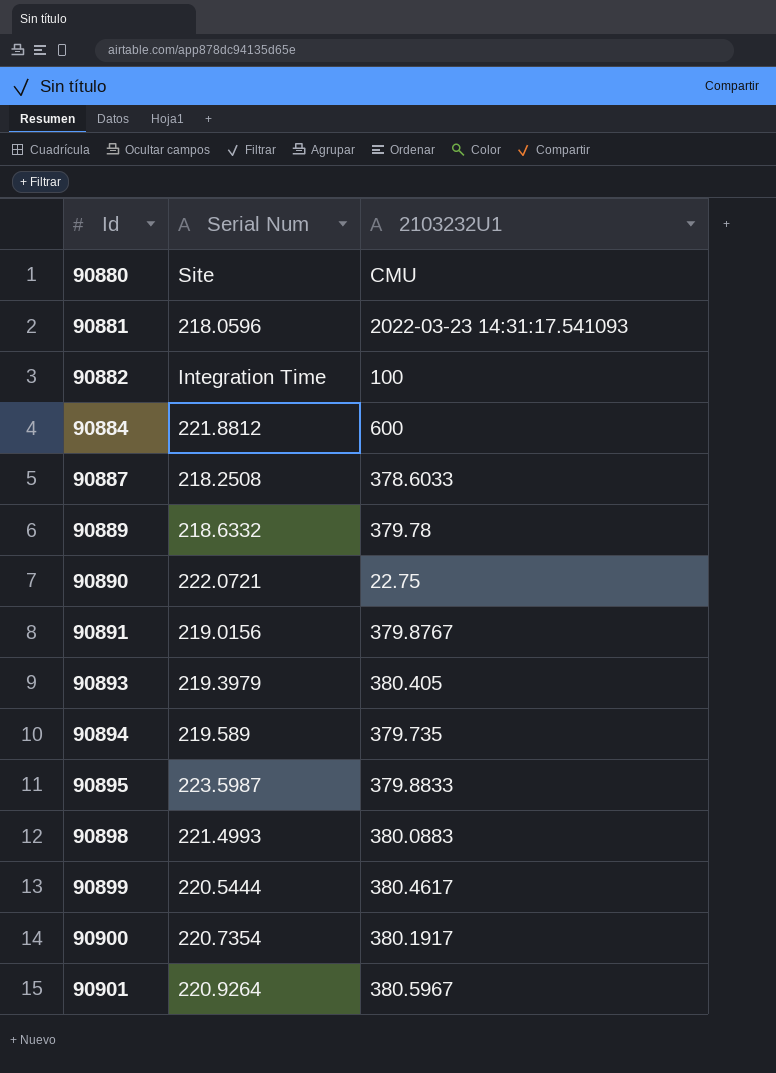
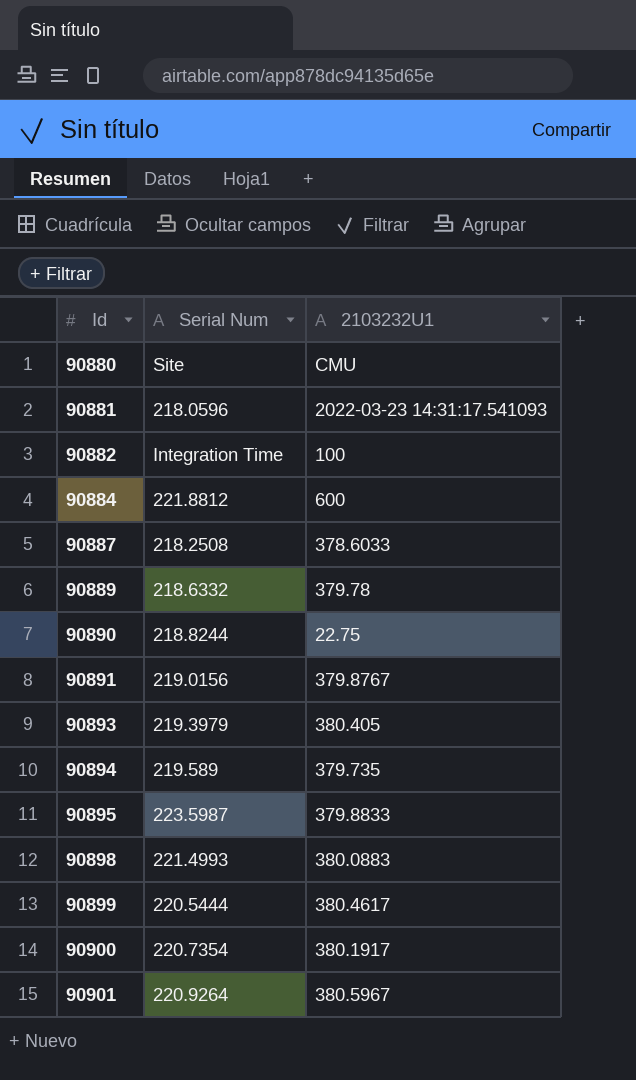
90890 | Serial Num: 222.0721 -> 218.8244

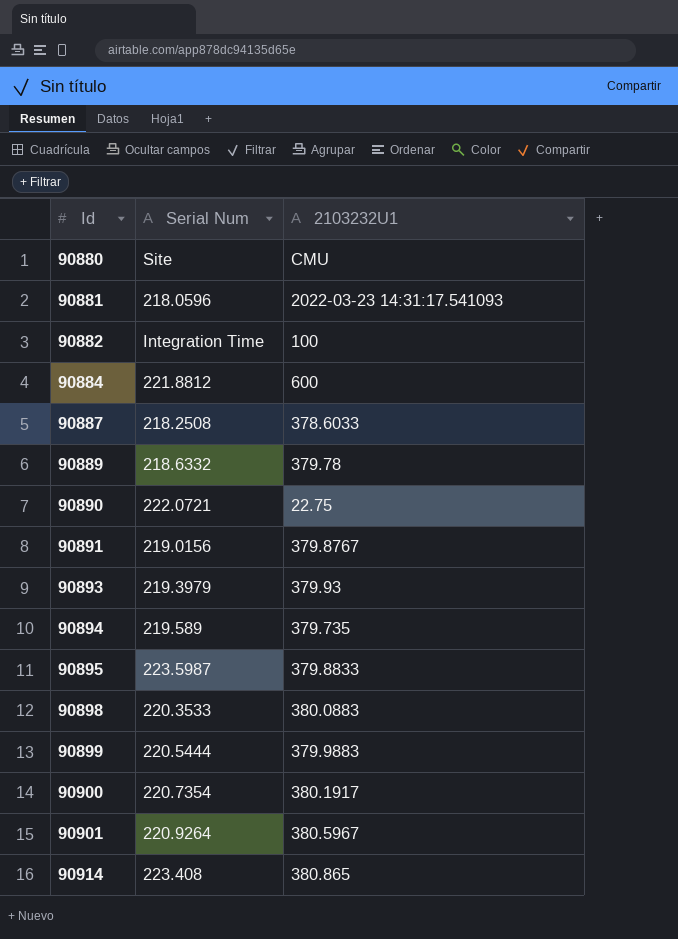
90890 | Serial Num: 218.8244 -> 222.0721
90893 | 2103232U1: 380.405 -> 379.93
90898 | Serial Num: 221.4993 -> 220.3533
90899 | 2103232U1: 380.4617 -> 379.9883
row 90914: none -> 223.408 | 380.865

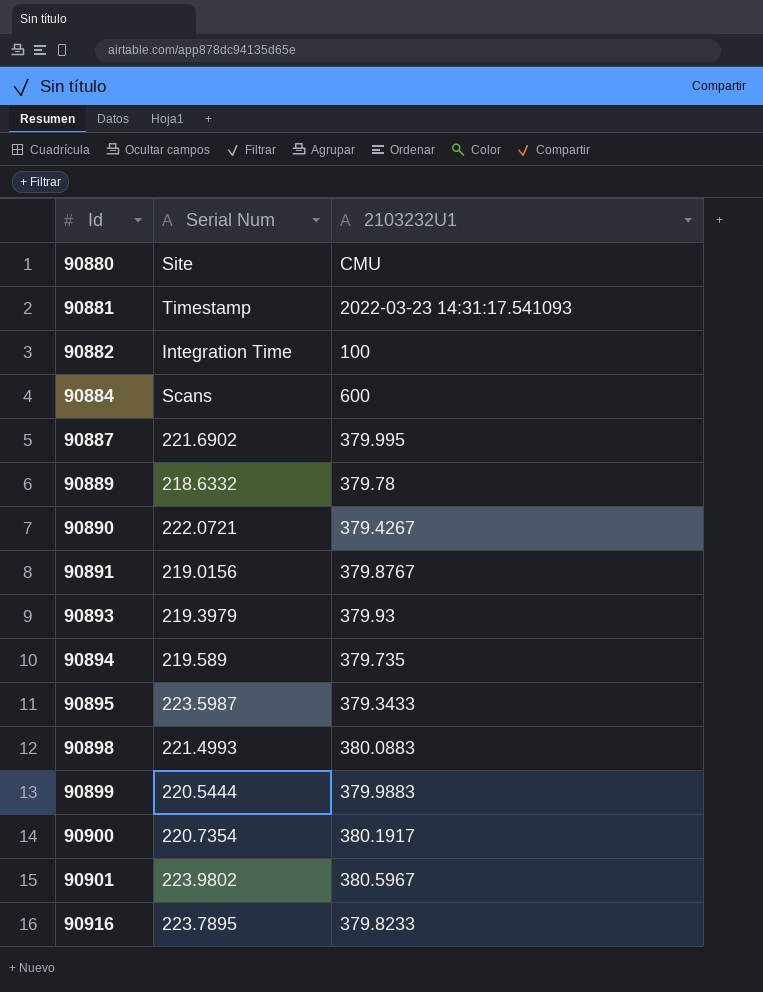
row 90914: 223.408 | 380.865 -> none
90881 | Serial Num: 218.0596 -> Timestamp
90884 | Serial Num: 221.8812 -> Scans
90887 | Serial Num: 218.2508 -> 221.6902
90887 | 2103232U1: 378.6033 -> 379.995
90890 | 2103232U1: 22.75 -> 379.4267
90895 | 2103232U1: 379.8833 -> 379.3433
90898 | Serial Num: 220.3533 -> 221.4993
90901 | Serial Num: 220.9264 -> 223.9802
row 90916: none -> 223.7895 | 379.8233

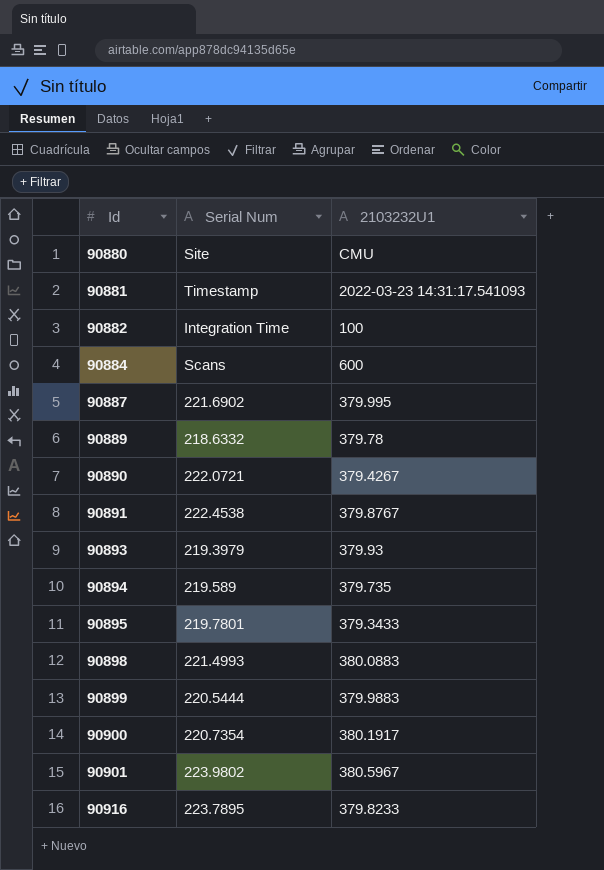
90891 | Serial Num: 219.0156 -> 222.4538
90895 | Serial Num: 223.5987 -> 219.7801

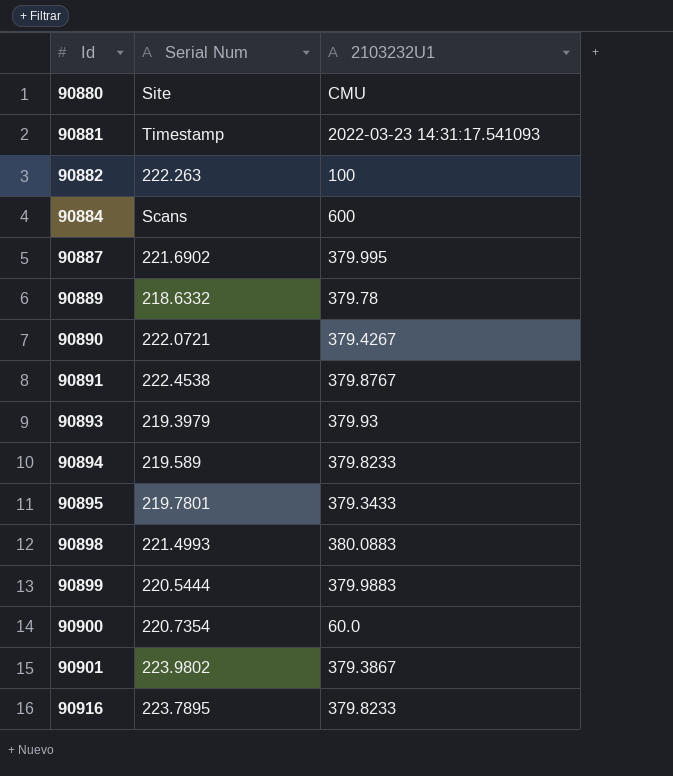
90882 | Serial Num: Integration Time -> 222.263
90894 | 2103232U1: 379.735 -> 379.8233
90900 | 2103232U1: 380.1917 -> 60.0
90901 | 2103232U1: 380.5967 -> 379.3867

